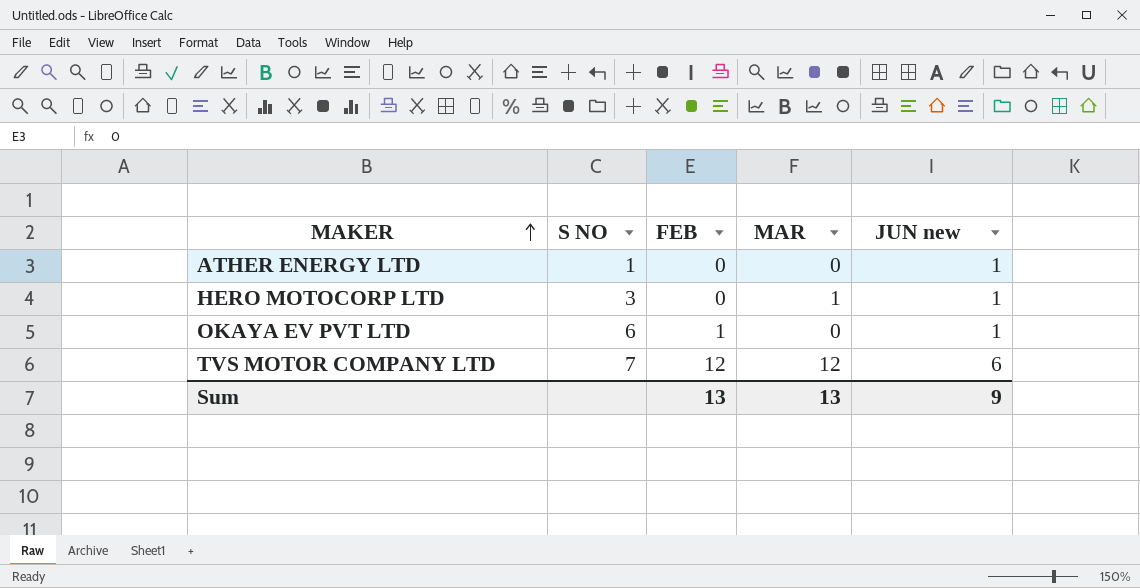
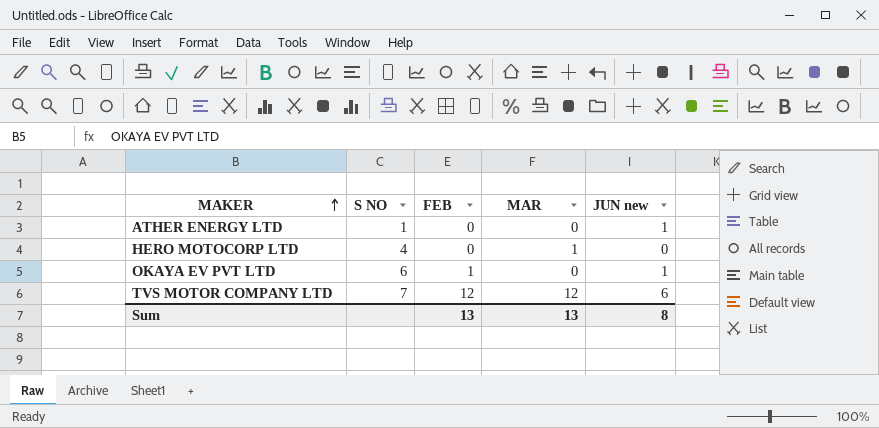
HERO MOTOCORP LTD | S NO: 3 -> 4
HERO MOTOCORP LTD | JUN new: 1 -> 0
Sum | JUN new: 9 -> 8

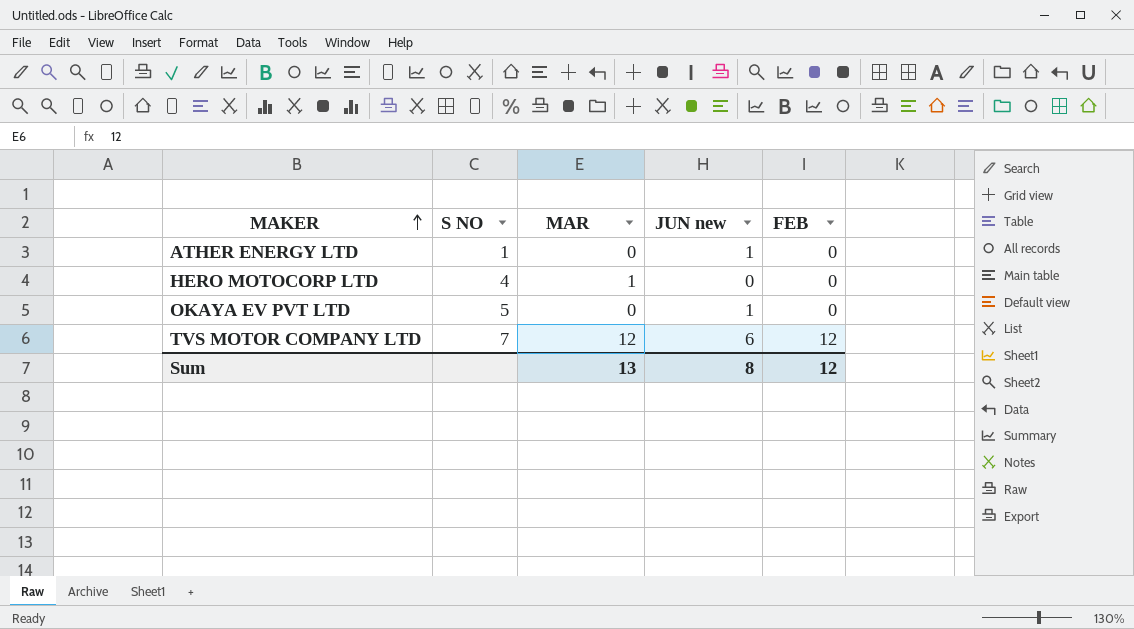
column FEB | position: 3 -> 5
OKAYA EV PVT LTD | S NO: 6 -> 5
OKAYA EV PVT LTD | FEB: 1 -> 0
Sum | FEB: 13 -> 12

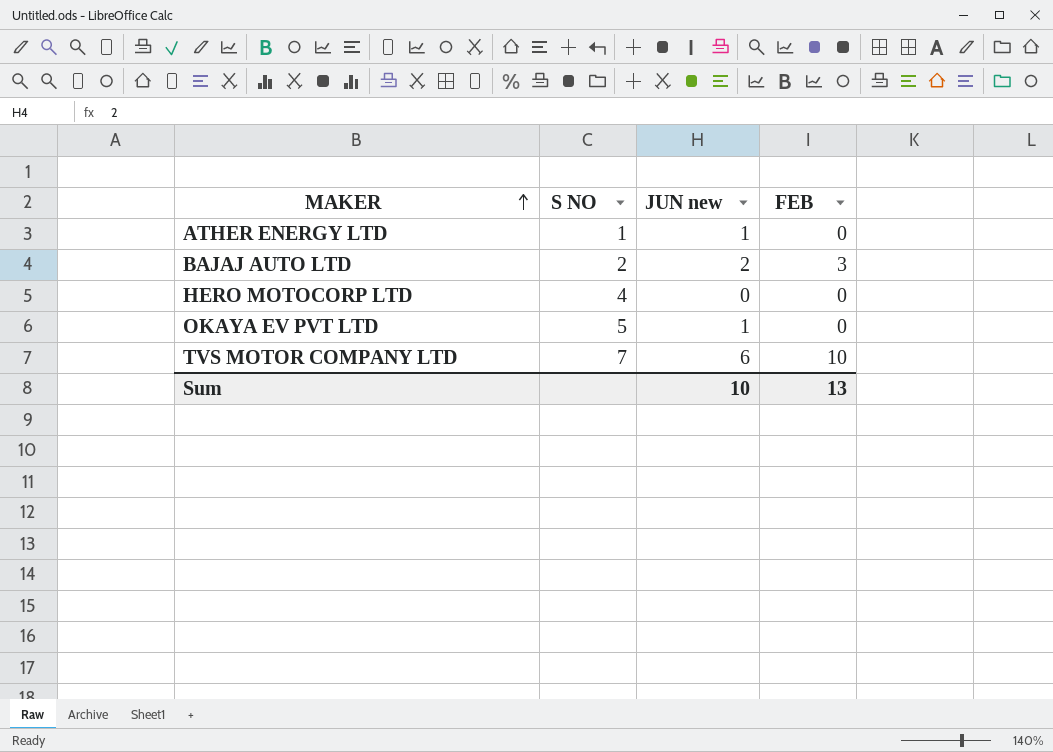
column MAR | position: 3 -> none
row BAJAJ AUTO LTD: none -> 2 | 2 | 3
TVS MOTOR COMPANY LTD | FEB: 12 -> 10
Sum | JUN new: 8 -> 10
Sum | FEB: 12 -> 13

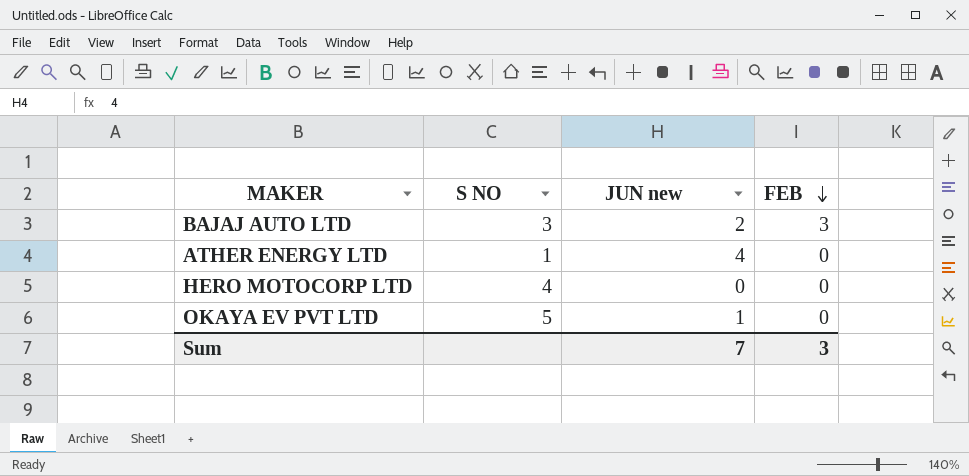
row order: MAKER ascending -> FEB descending
row TVS MOTOR COMPANY LTD: 7 | 6 | 10 -> none
BAJAJ AUTO LTD | S NO: 2 -> 3
ATHER ENERGY LTD | JUN new: 1 -> 4
Sum | JUN new: 10 -> 7
Sum | FEB: 13 -> 3

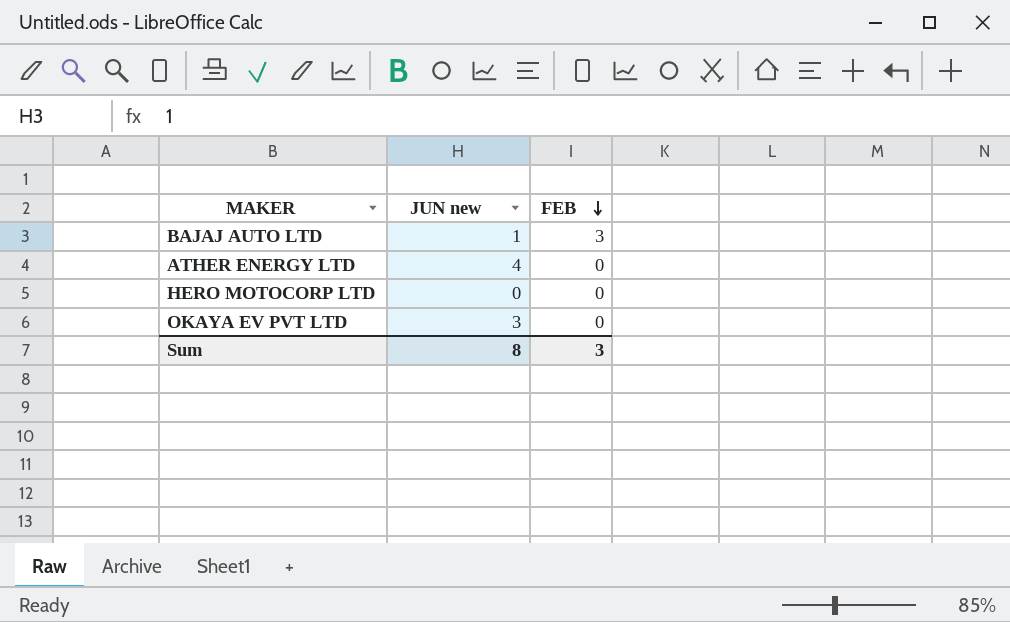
column S NO | position: 2 -> none
BAJAJ AUTO LTD | JUN new: 2 -> 1
OKAYA EV PVT LTD | JUN new: 1 -> 3
Sum | JUN new: 7 -> 8

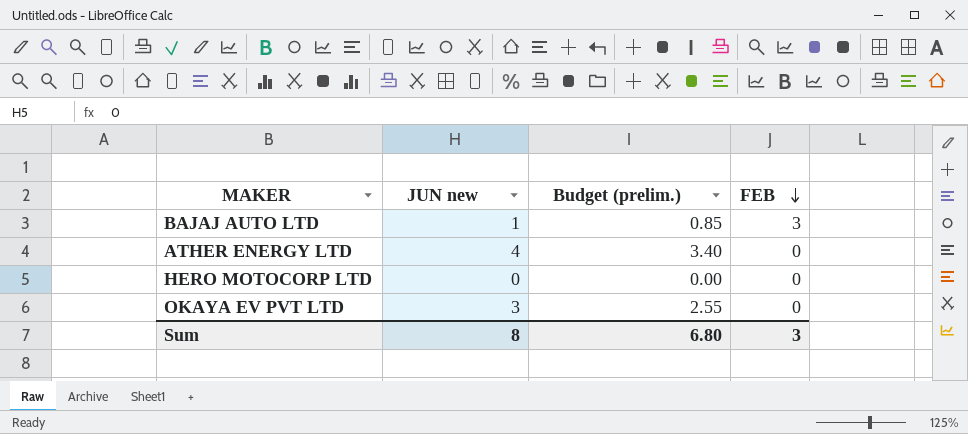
column Budget (prelim.) | formula: none -> [JUN new] * 0.85

